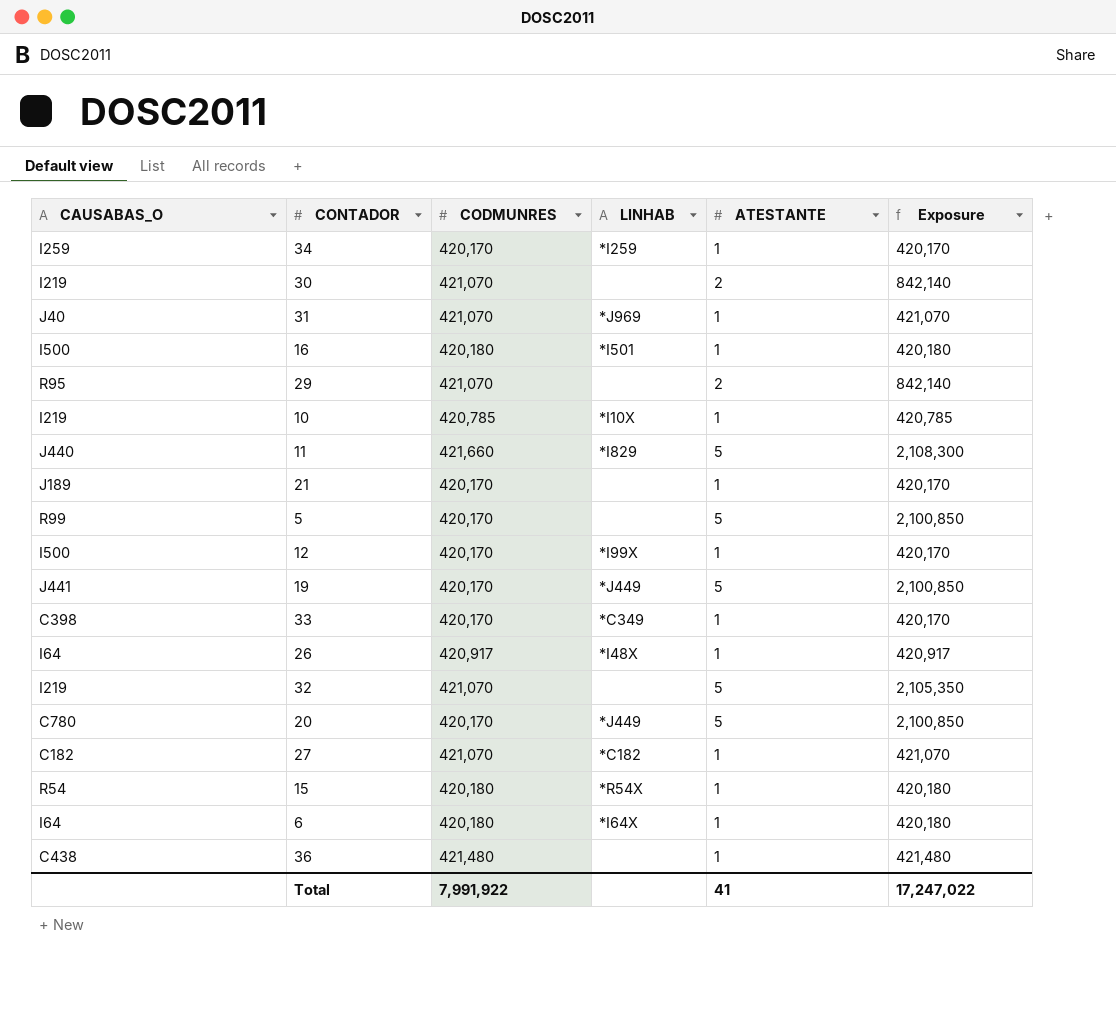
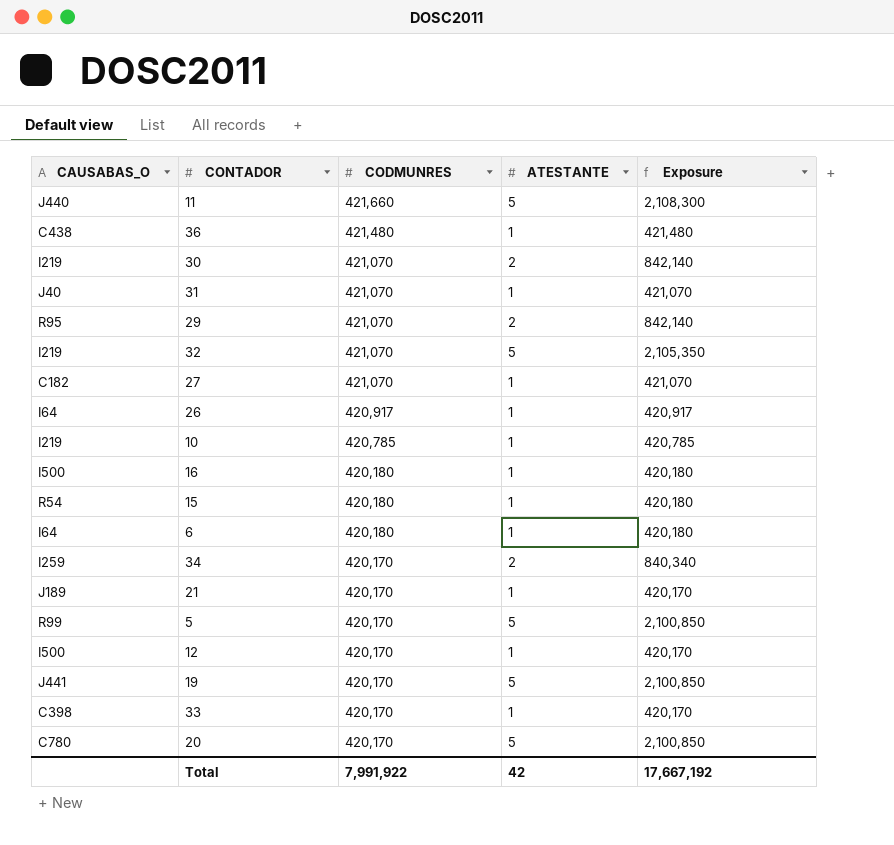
row order: none -> CODMUNRES descending
column LINHAB | position: 4 -> none
34 | ATESTANTE: 1 -> 2
34 | Exposure: 420,170 -> 840,340
Total | ATESTANTE: 41 -> 42
Total | Exposure: 17,247,022 -> 17,667,192

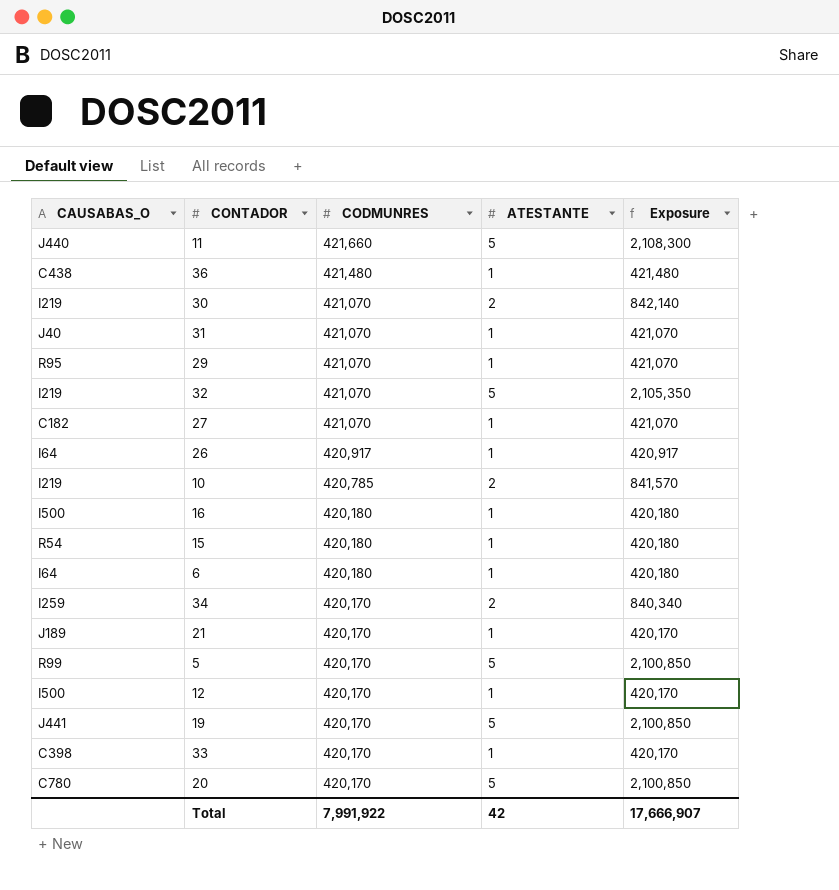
29 | ATESTANTE: 2 -> 1
29 | Exposure: 842,140 -> 421,070
10 | ATESTANTE: 1 -> 2
10 | Exposure: 420,785 -> 841,570
Total | Exposure: 17,667,192 -> 17,666,907

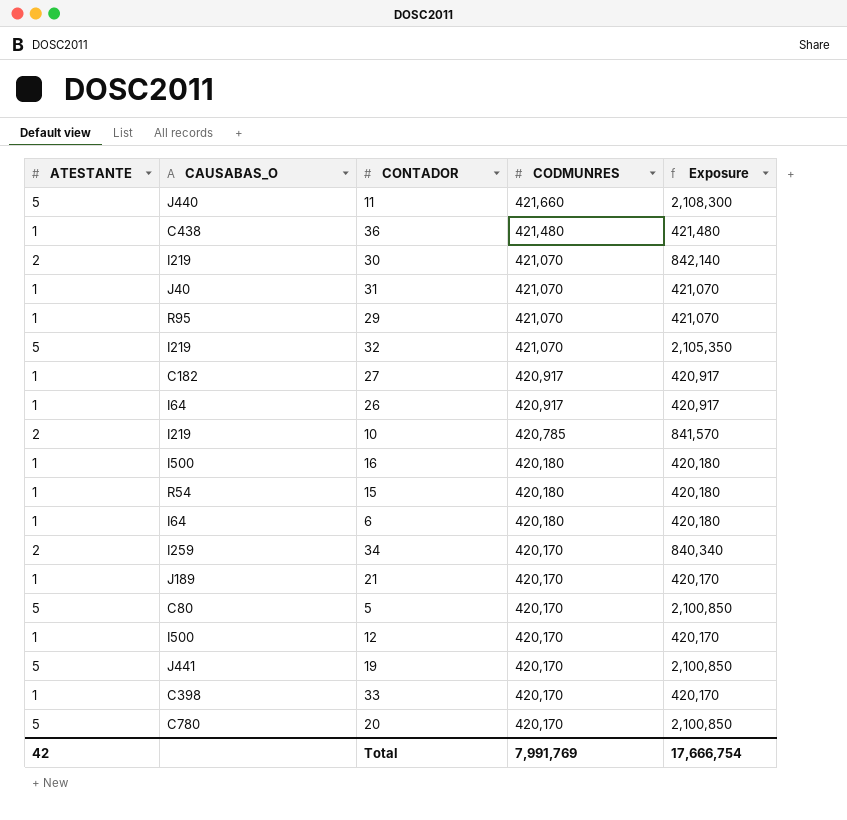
column ATESTANTE | position: 4 -> 1
27 | CODMUNRES: 421,070 -> 420,917
27 | Exposure: 421,070 -> 420,917
5 | CAUSABAS_O: R99 -> C80
Total | CODMUNRES: 7,991,922 -> 7,991,769
Total | Exposure: 17,666,907 -> 17,666,754

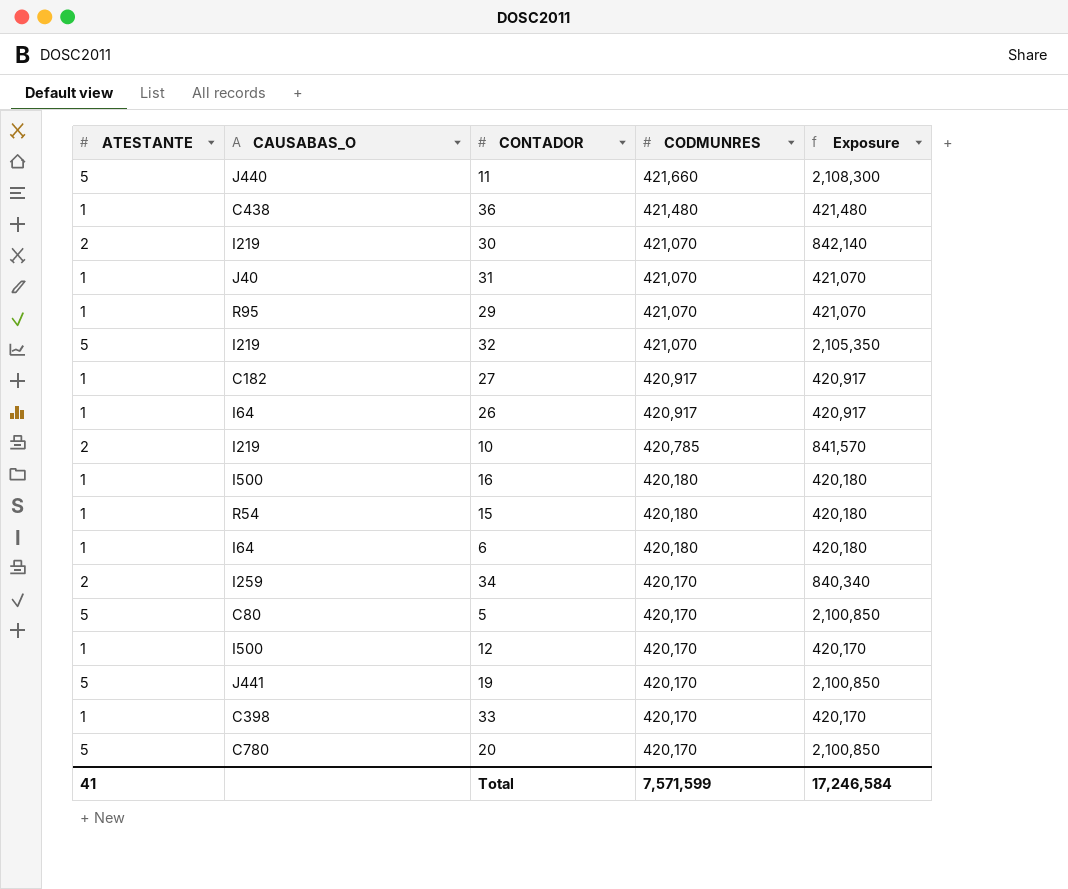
row 21: 1 | J189 | 420,170 | 420,170 -> none
Total | ATESTANTE: 42 -> 41
Total | CODMUNRES: 7,991,769 -> 7,571,599
Total | Exposure: 17,666,754 -> 17,246,584

